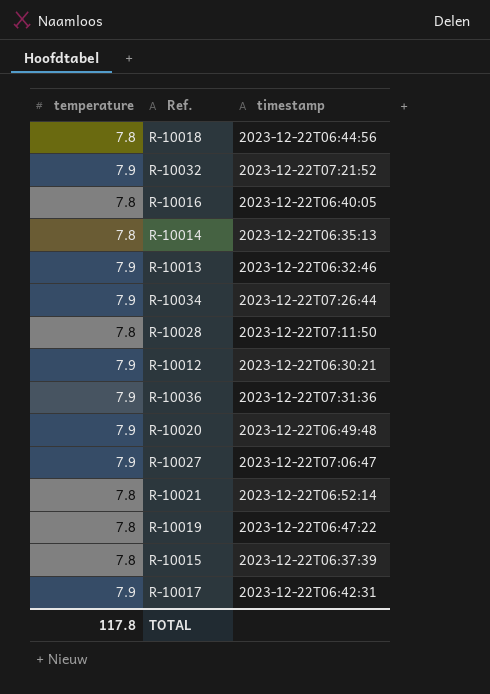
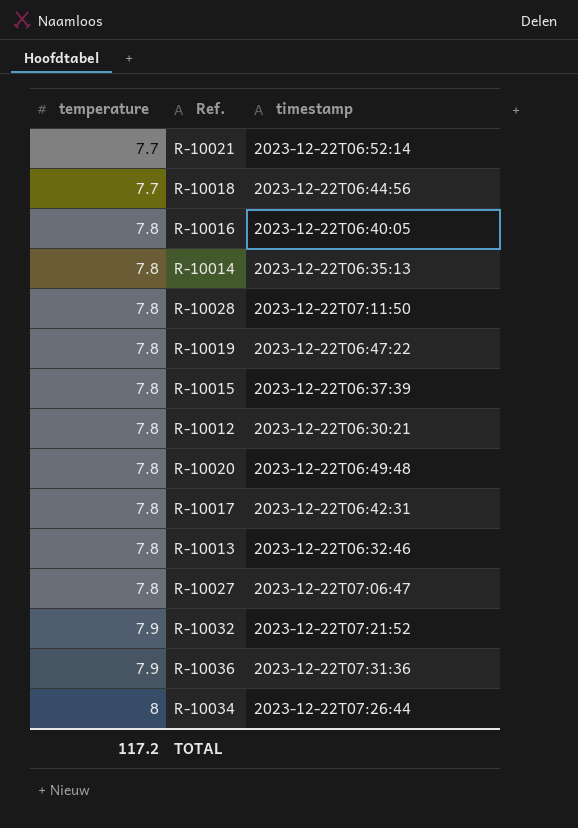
row order: none -> temperature ascending
R-10021 | temperature: 7.8 -> 7.7
R-10018 | temperature: 7.8 -> 7.7
R-10012 | temperature: 7.9 -> 7.8
R-10020 | temperature: 7.9 -> 7.8
R-10017 | temperature: 7.9 -> 7.8
R-10013 | temperature: 7.9 -> 7.8
R-10027 | temperature: 7.9 -> 7.8
R-10034 | temperature: 7.9 -> 8
TOTAL | temperature: 117.8 -> 117.2

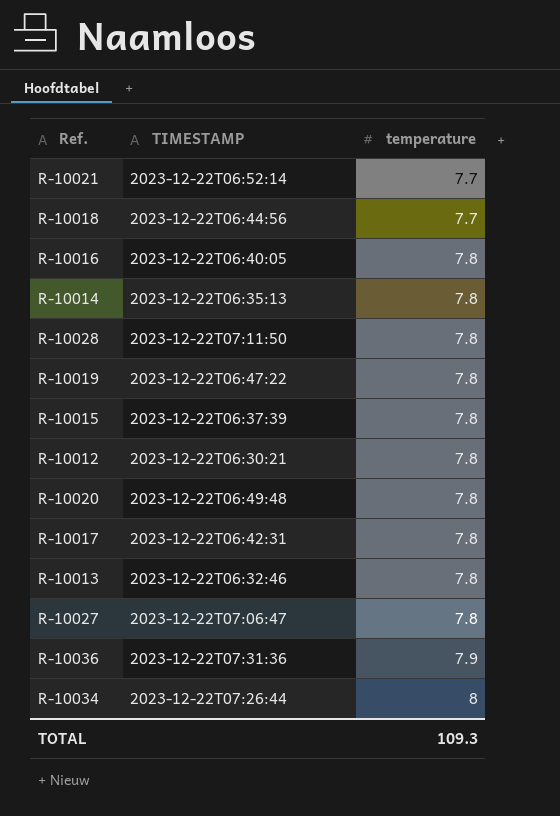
column name: timestamp -> TIMESTAMP
column temperature | position: 1 -> 3
row R-10032: 7.9 | 2023-12-22T07:21:52 -> none
TOTAL | temperature: 117.2 -> 109.3

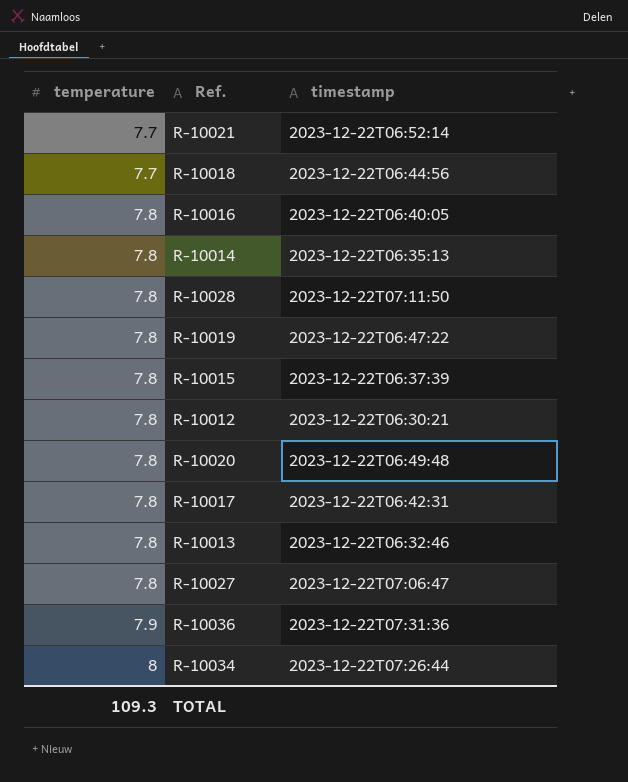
column temperature | position: 3 -> 1
column name: TIMESTAMP -> timestamp

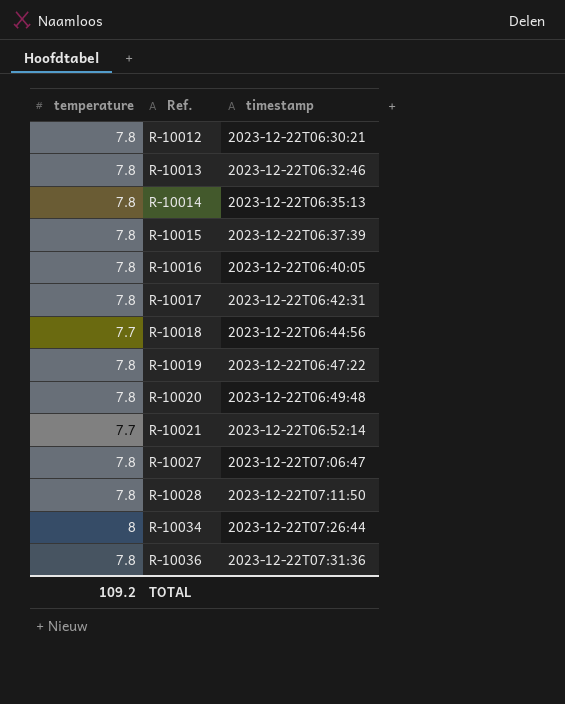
row order: temperature ascending -> Ref. ascending
R-10036 | temperature: 7.9 -> 7.8
TOTAL | temperature: 109.3 -> 109.2

